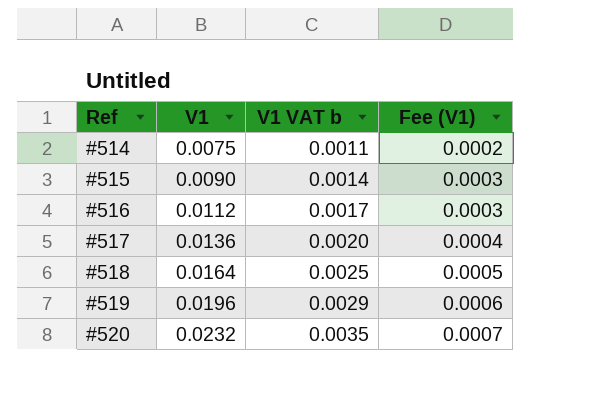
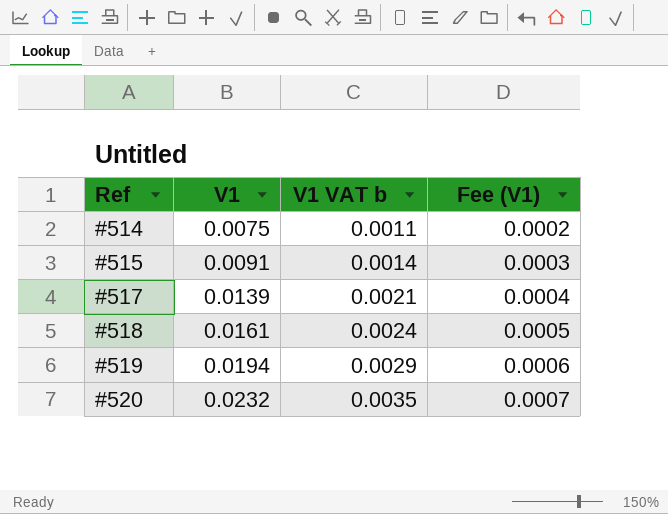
row #516: 0.0112 | 0.0017 | 0.0003 -> none
#515 | V1: 0.0090 -> 0.0091
#517 | V1: 0.0136 -> 0.0139
#517 | V1 VAT b: 0.0020 -> 0.0021
#518 | V1: 0.0164 -> 0.0161
#518 | V1 VAT b: 0.0025 -> 0.0024
#519 | V1: 0.0196 -> 0.0194

